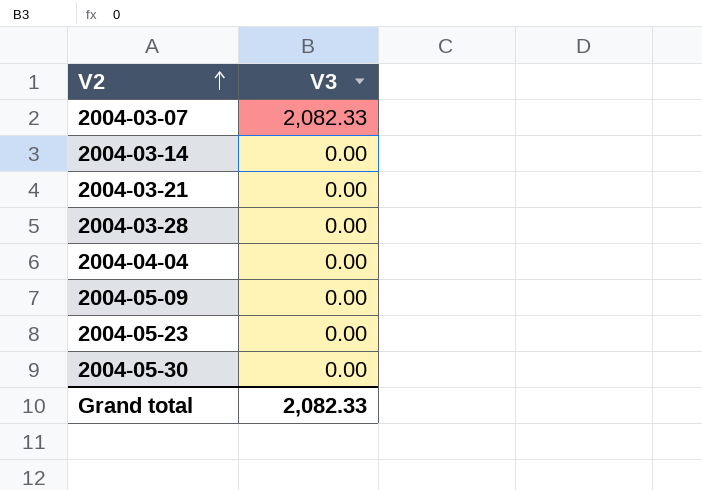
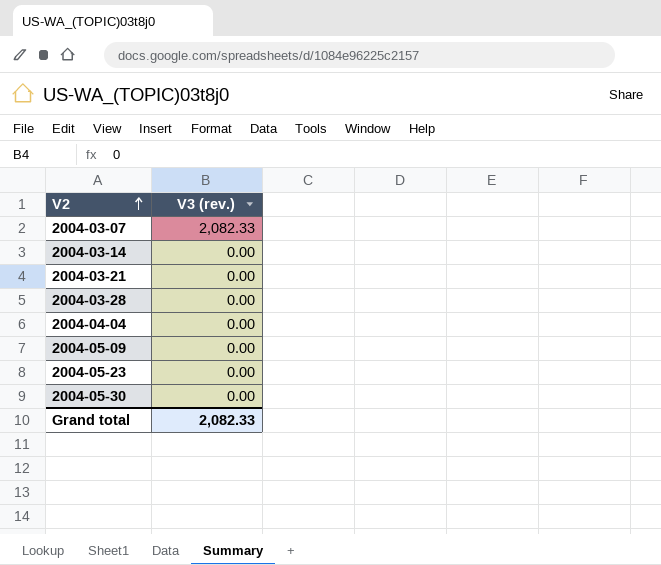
column name: V3 -> V3 (rev.)

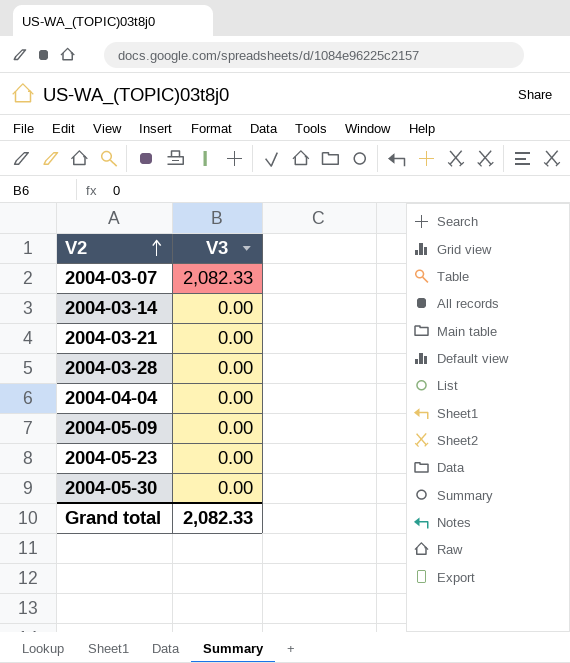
column name: V3 (rev.) -> V3

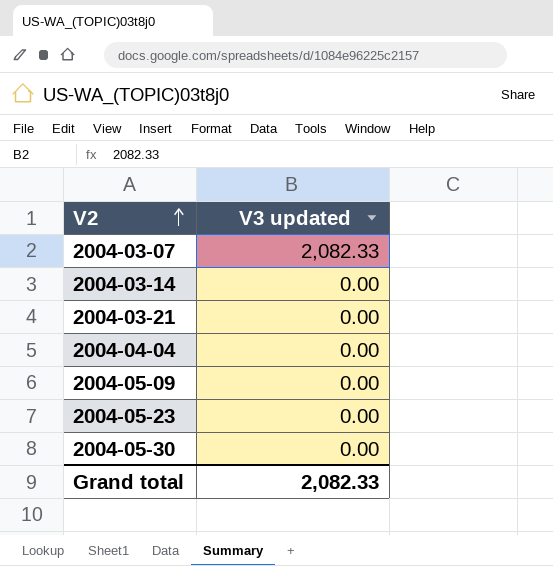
column name: V3 -> V3 updated
row 2004-03-28: 0.00 -> none

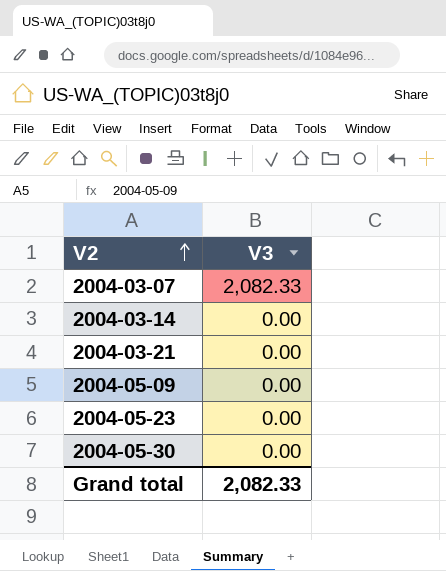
column name: V3 updated -> V3
row 2004-04-04: 0.00 -> none

